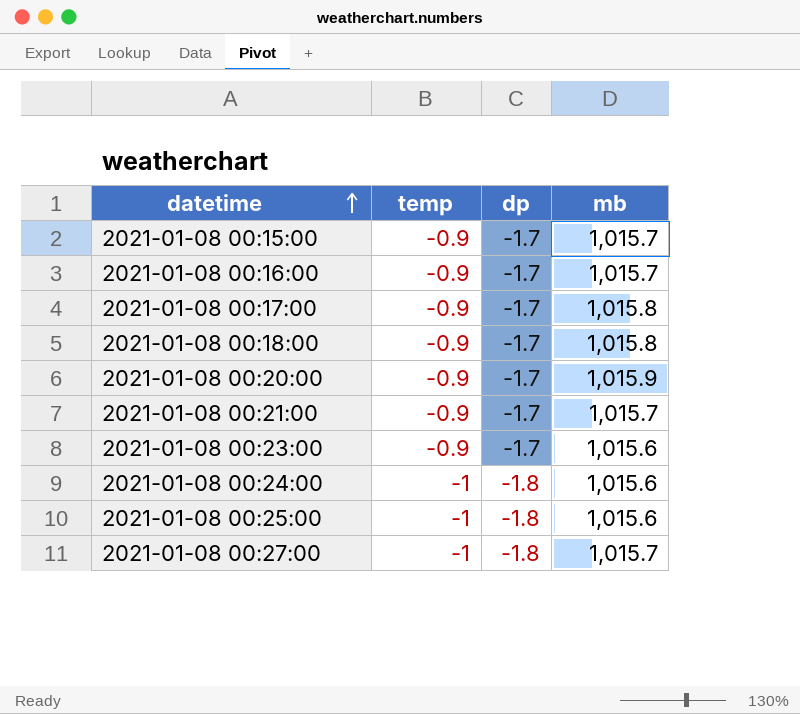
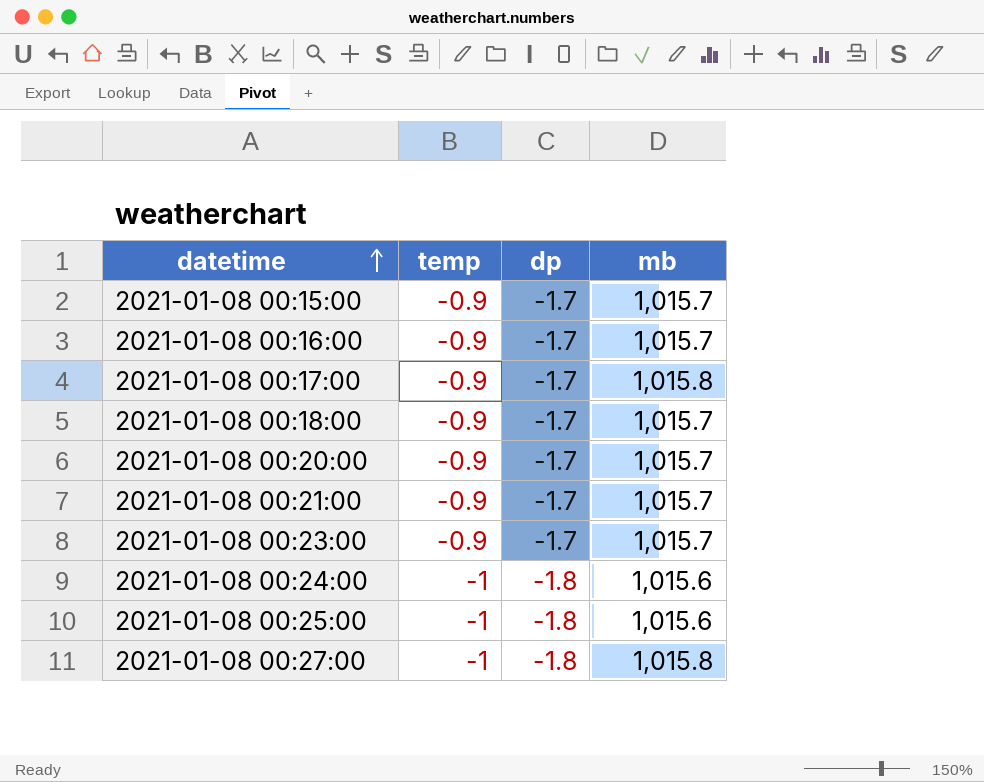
2021-01-08 00:18:00 | mb: 1,015.8 -> 1,015.7
2021-01-08 00:20:00 | mb: 1,015.9 -> 1,015.7
2021-01-08 00:23:00 | mb: 1,015.6 -> 1,015.7
2021-01-08 00:27:00 | mb: 1,015.7 -> 1,015.8

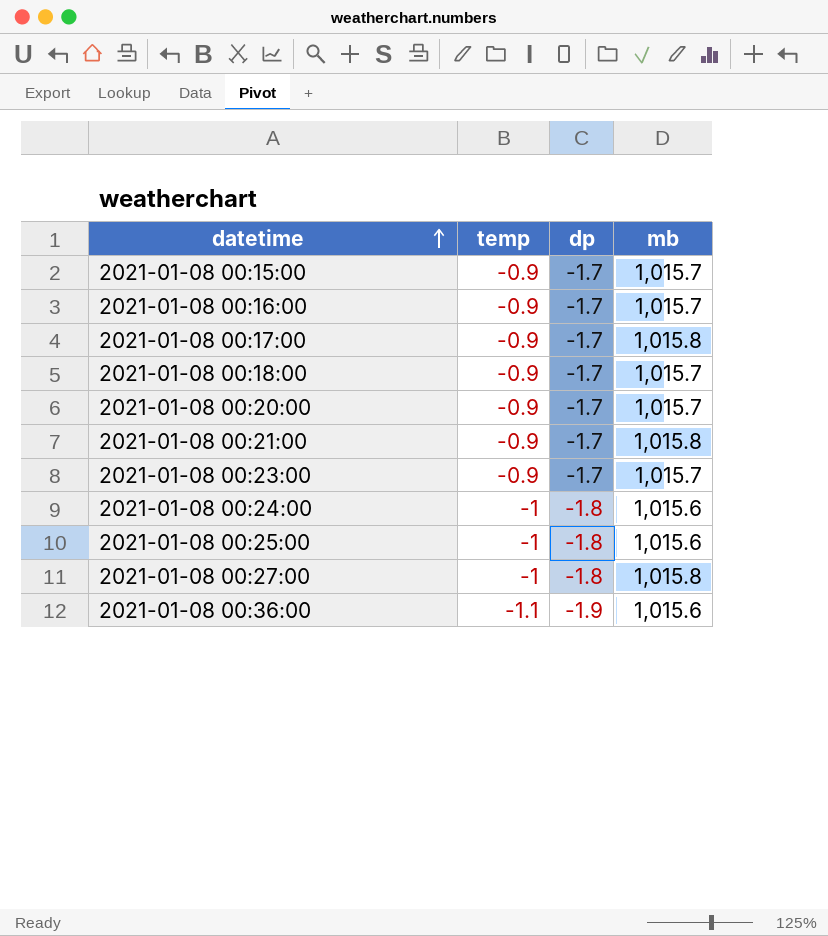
2021-01-08 00:21:00 | mb: 1,015.7 -> 1,015.8
row 2021-01-08 00:36:00: none -> -1.1 | -1.9 | 1,015.6

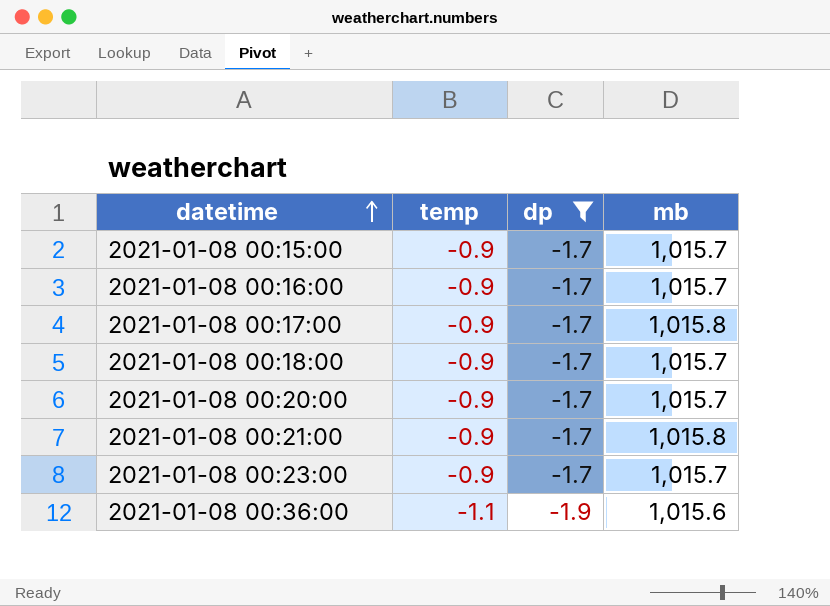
filter: none -> dp != -1.8

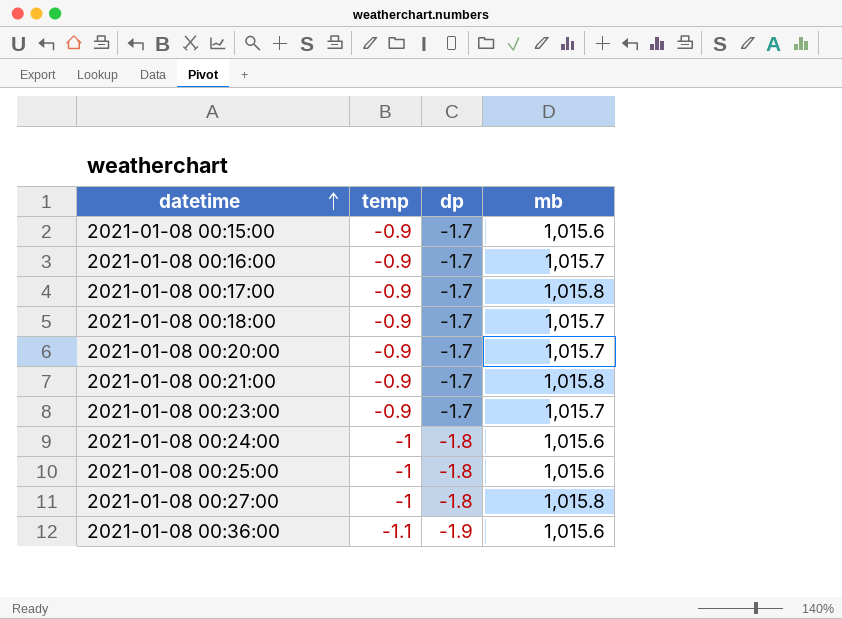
filter: dp != -1.8 -> none
2021-01-08 00:15:00 | mb: 1,015.7 -> 1,015.6

